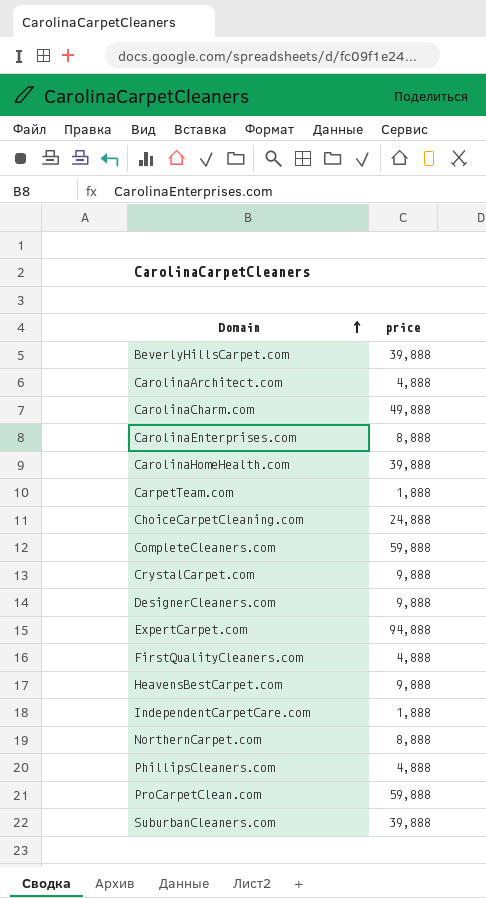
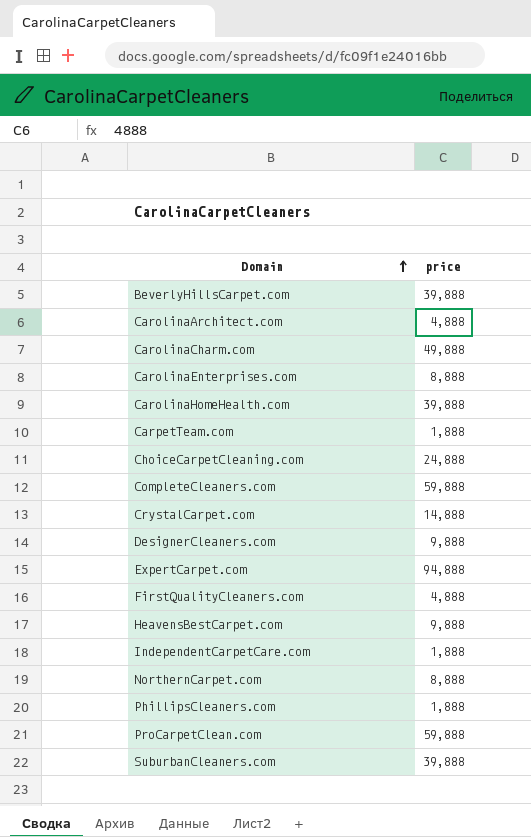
CrystalCarpet.com | price: 9,888 -> 14,888
PhillipsCleaners.com | price: 4,888 -> 1,888

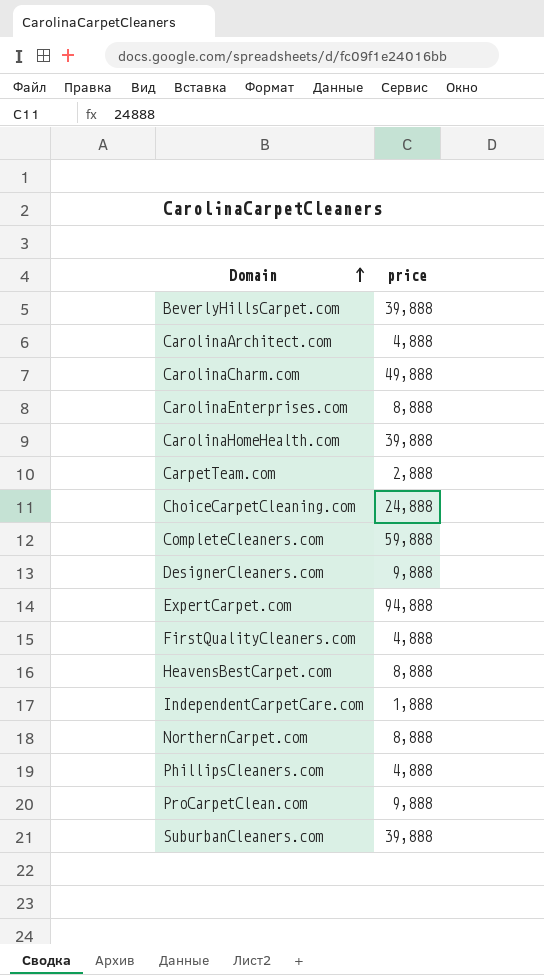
row CrystalCarpet.com: 14,888 -> none
CarpetTeam.com | price: 1,888 -> 2,888
HeavensBestCarpet.com | price: 9,888 -> 8,888
PhillipsCleaners.com | price: 1,888 -> 4,888
ProCarpetClean.com | price: 59,888 -> 9,888

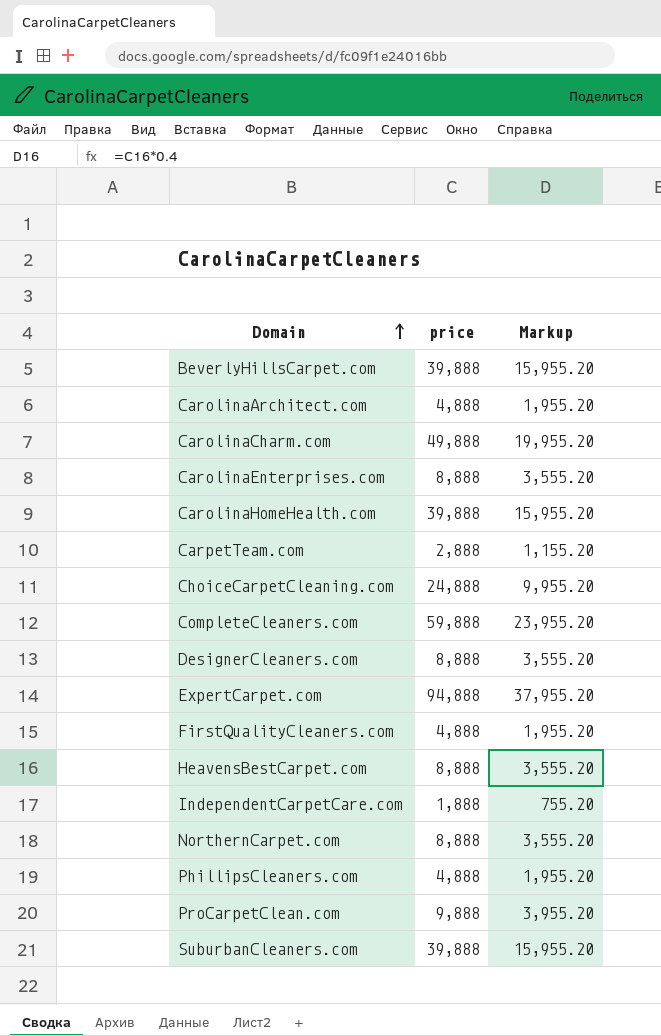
column Markup | formula: none -> [price] * 0.4
DesignerCleaners.com | price: 9,888 -> 8,888

